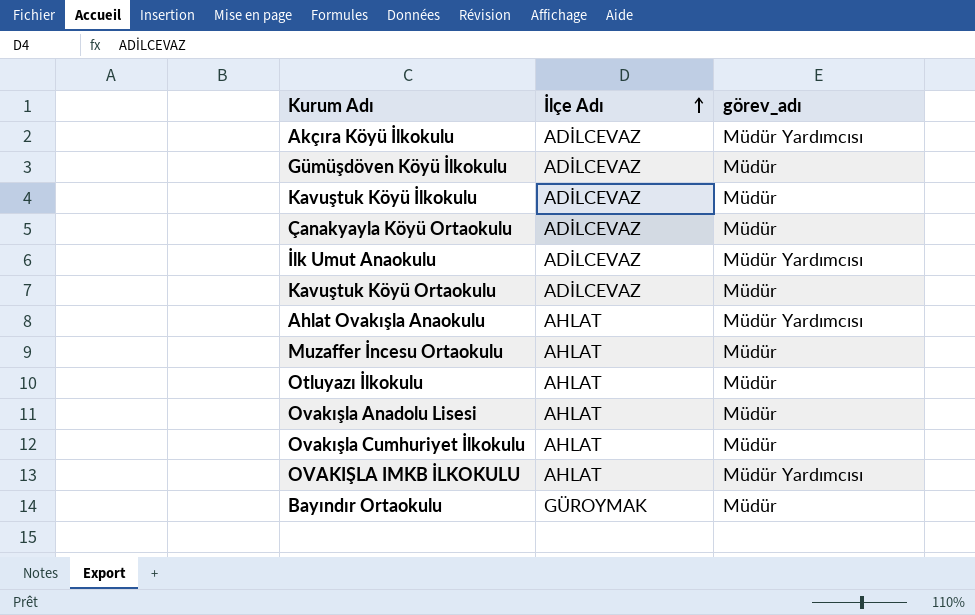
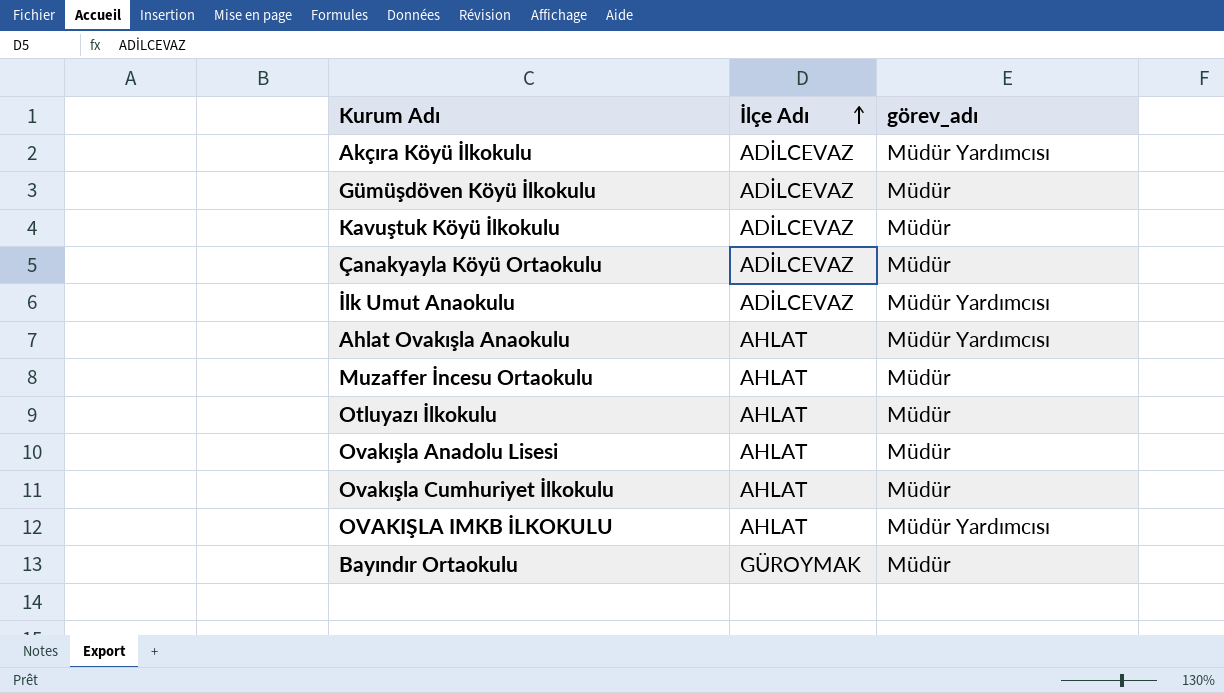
row Kavuştuk Köyü Ortaokulu: ADİLCEVAZ | Müdür -> none

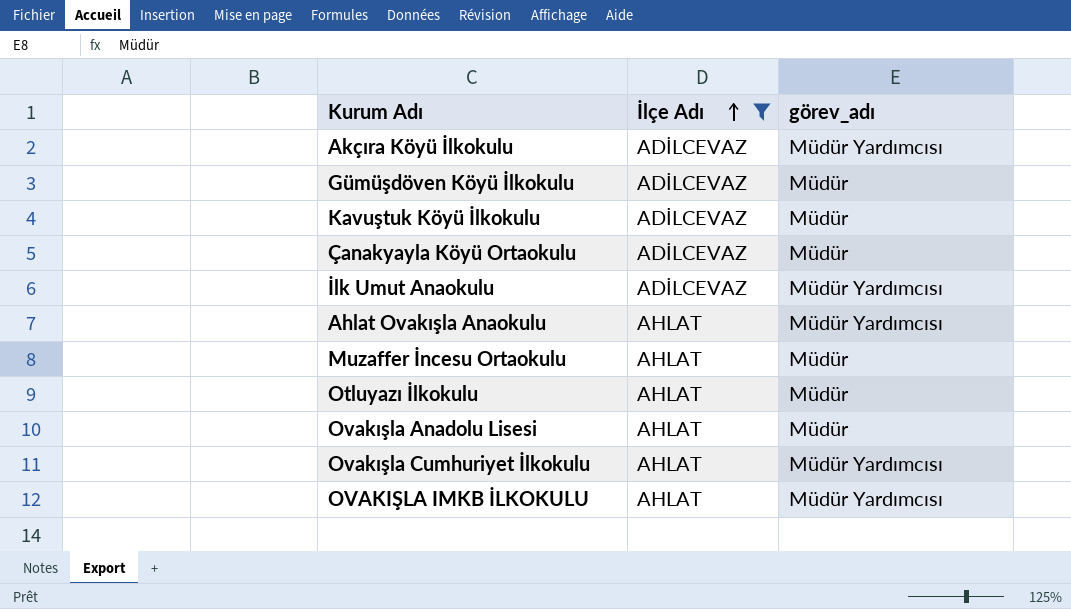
filter: none -> İlçe Adı != GÜROYMAK
Ovakışla Cumhuriyet İlkokulu | görev_adı: Müdür -> Müdür Yardımcısı

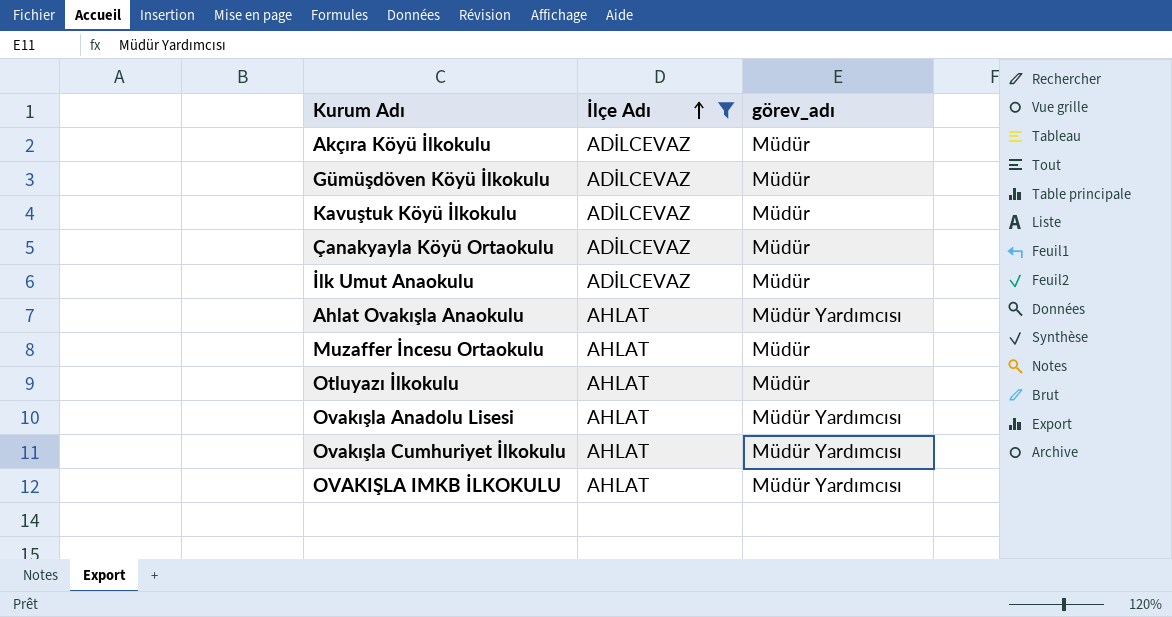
Akçıra Köyü İlkokulu | görev_adı: Müdür Yardımcısı -> Müdür
İlk Umut Anaokulu | görev_adı: Müdür Yardımcısı -> Müdür
Ovakışla Anadolu Lisesi | görev_adı: Müdür -> Müdür Yardımcısı

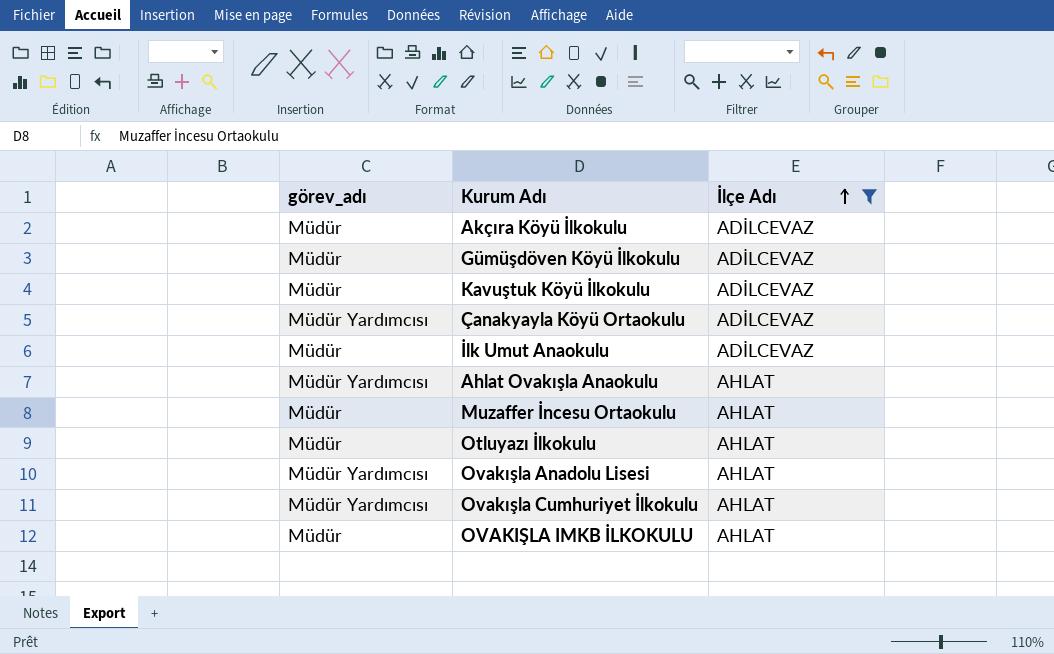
column görev_adı | position: 3 -> 1
Çanakyayla Köyü Ortaokulu | görev_adı: Müdür -> Müdür Yardımcısı
OVAKIŞLA IMKB İLKOKULU | görev_adı: Müdür Yardımcısı -> Müdür

